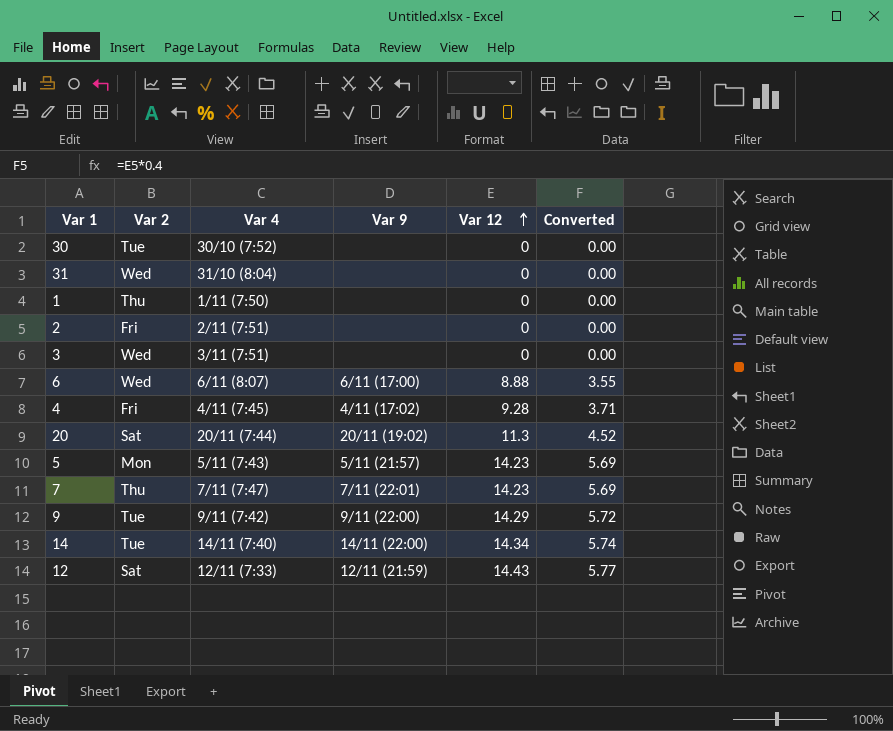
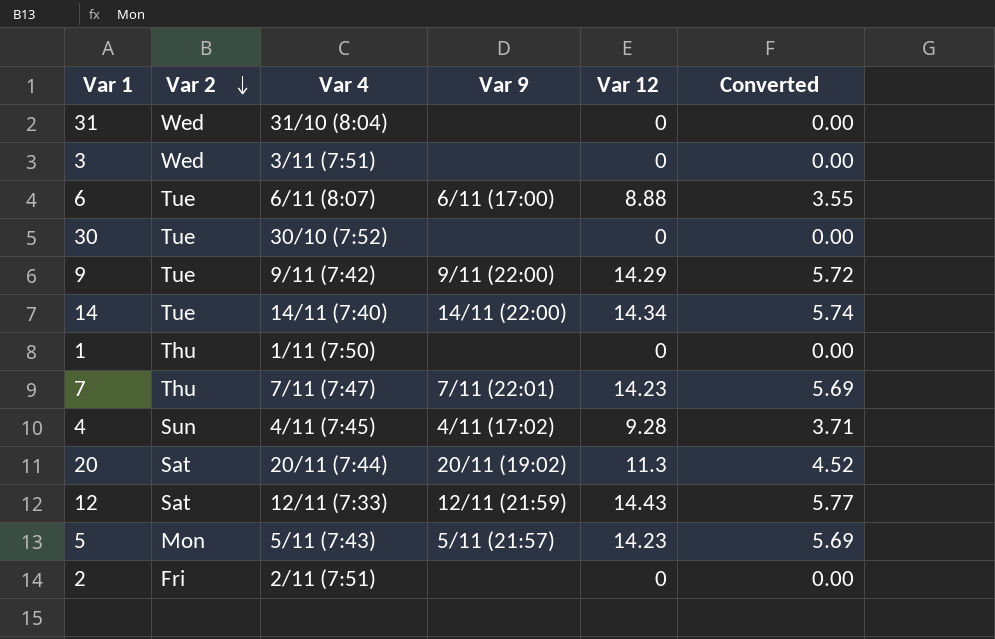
row order: Var 12 ascending -> Var 2 descending
6 | Var 2: Wed -> Tue
4 | Var 2: Fri -> Sun

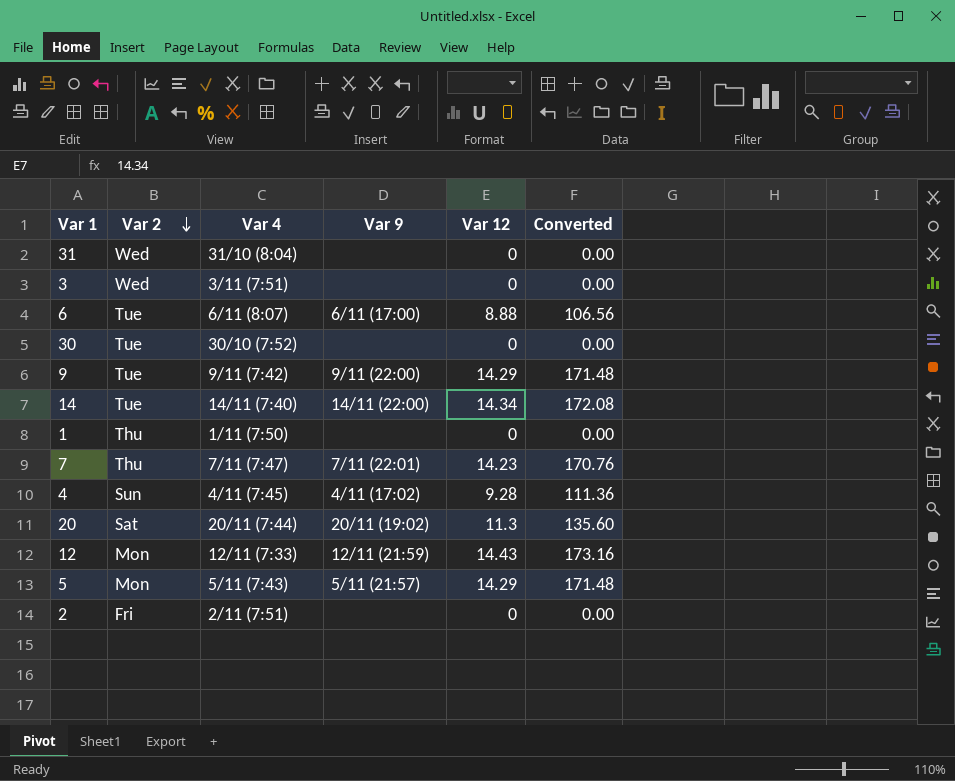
column Converted | formula: [Var 12] * 0.4 -> [Var 12] * 12
12 | Var 2: Sat -> Mon
5 | Var 12: 14.23 -> 14.29

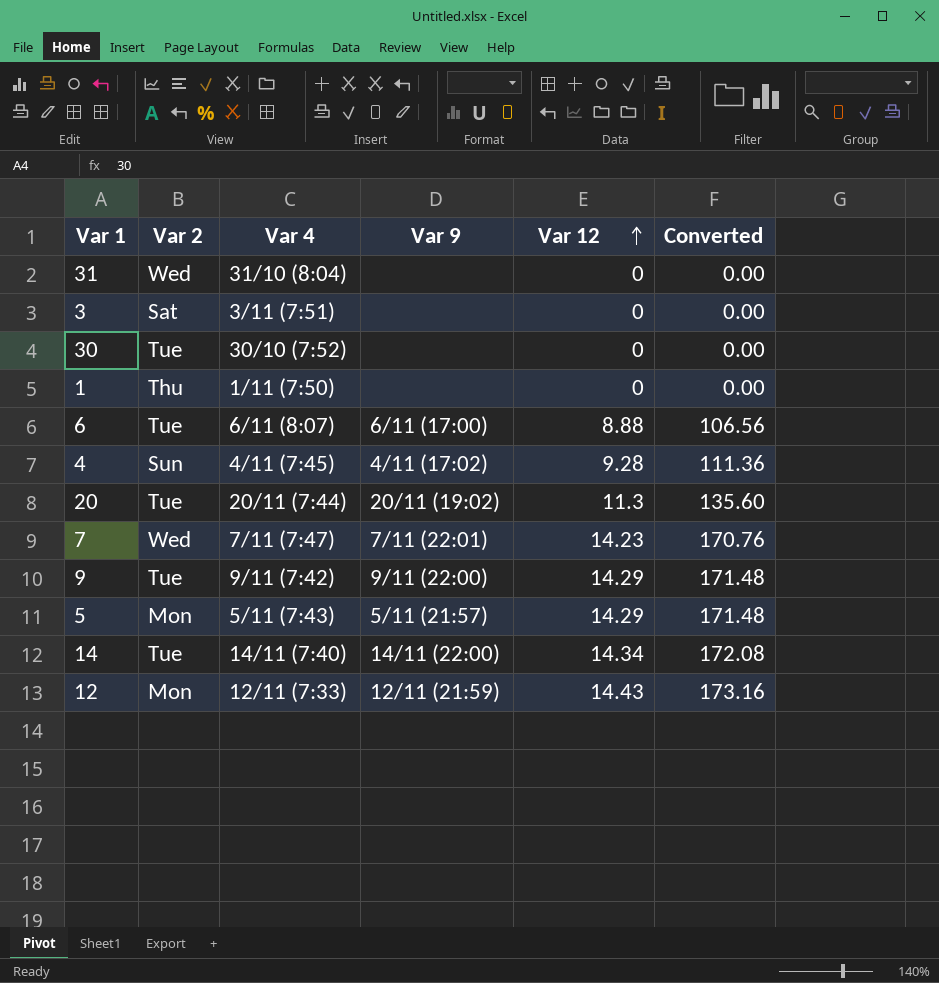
row order: Var 2 descending -> Var 12 ascending
row 2: Fri | 2/11 (7:51) | none | 0 | 0.00 -> none
3 | Var 2: Wed -> Sat
20 | Var 2: Sat -> Tue
7 | Var 2: Thu -> Wed

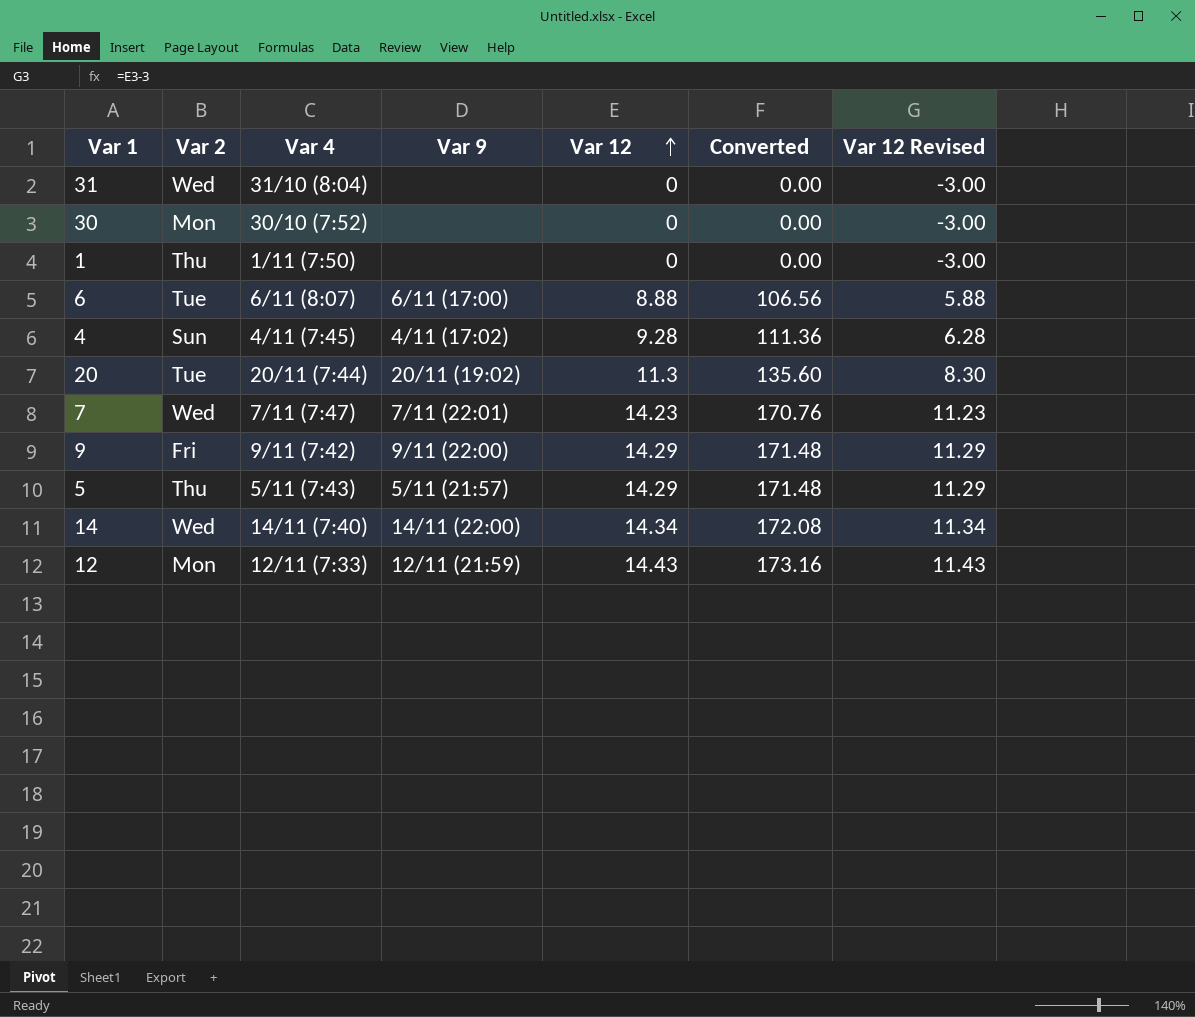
column Var 12 Revised | formula: none -> [Var 12] - 3
row 3: Sat | 3/11 (7:51) | none | 0 | 0.00 -> none
30 | Var 2: Tue -> Mon
9 | Var 2: Tue -> Fri
5 | Var 2: Mon -> Thu
14 | Var 2: Tue -> Wed

